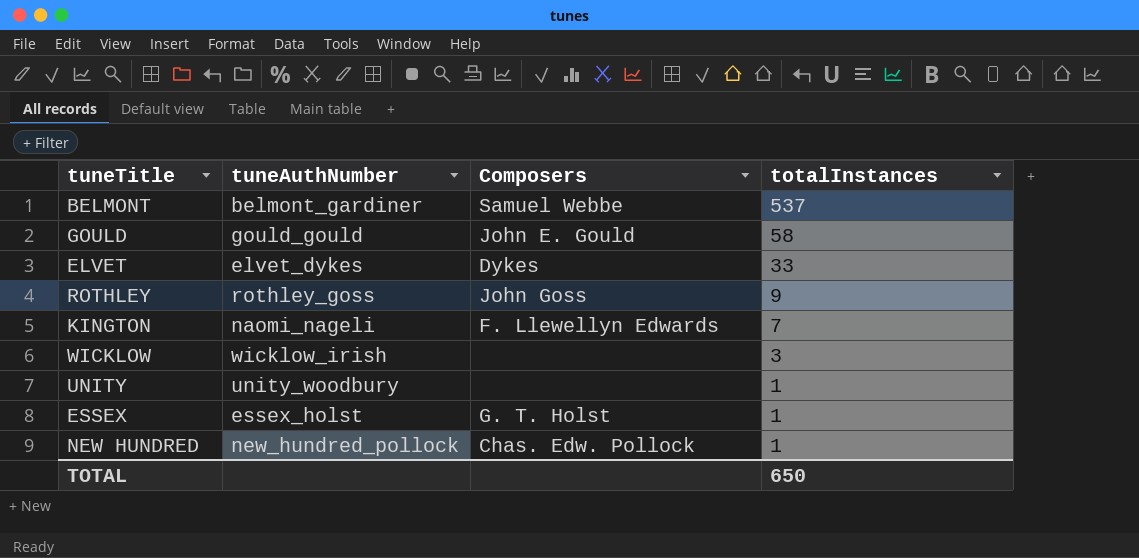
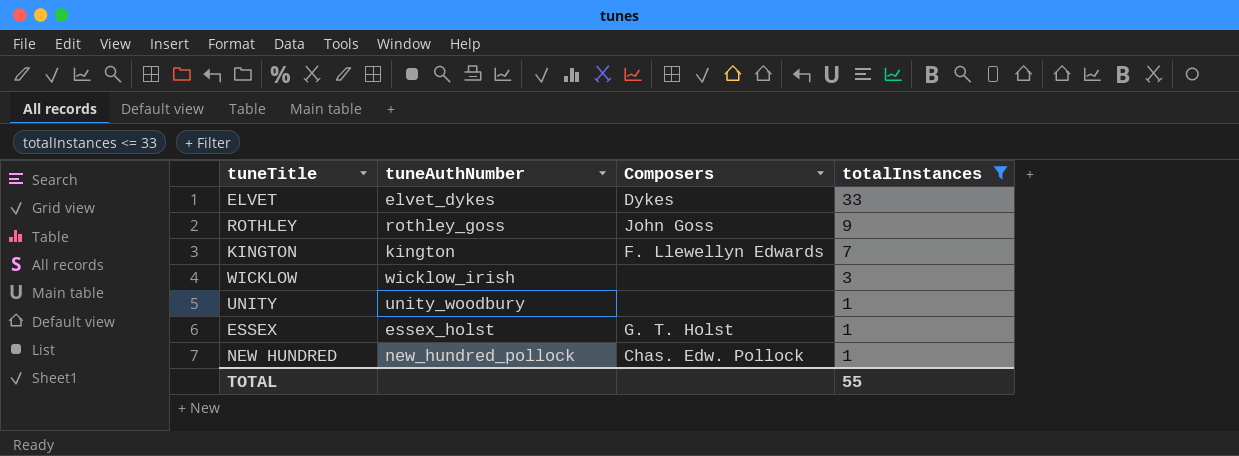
filter: none -> totalInstances <= 33
KINGTON | tuneAuthNumber: naomi_nageli -> kington
TOTAL | totalInstances: 650 -> 55

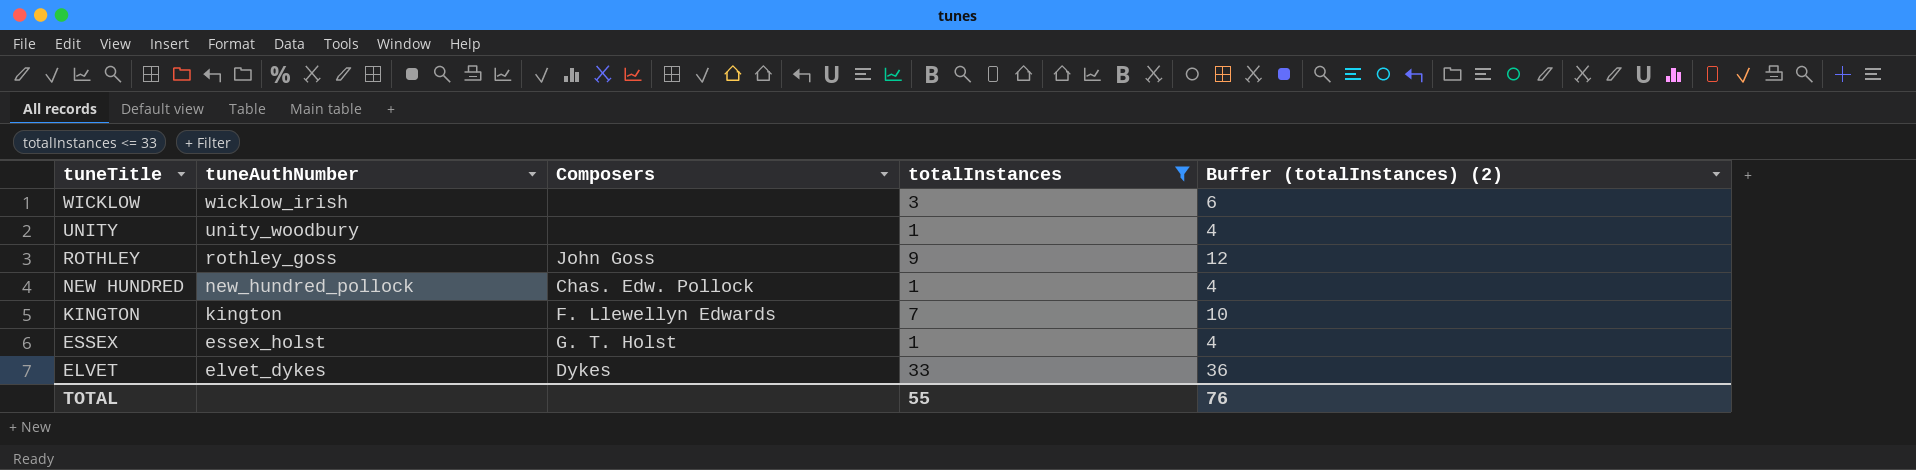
row order: totalInstances descending -> tuneTitle descending
column Buffer (totalInstances) (2) | formula: none -> [totalInstances] + 3

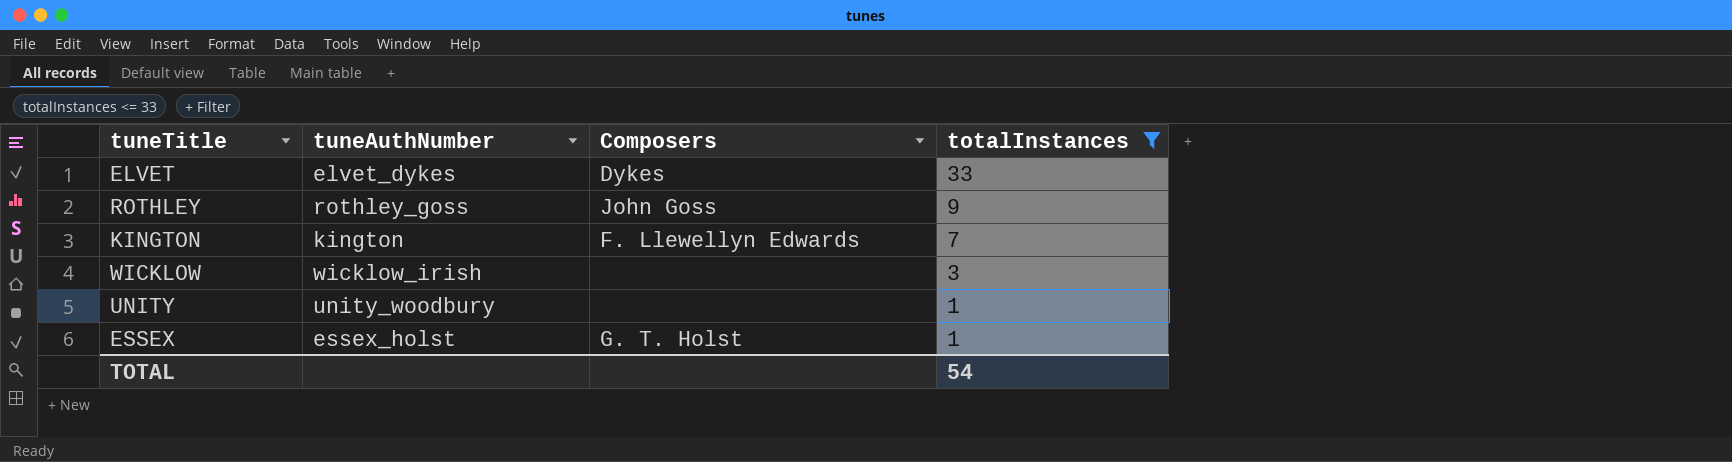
row order: tuneTitle descending -> totalInstances descending
column Buffer (totalInstances) (2) | formula: [totalInstances] + 3 -> none
row NEW HUNDRED: new_hundred_pollock | Chas. Edw. Pollock | 1 | 4 -> none
TOTAL | totalInstances: 55 -> 54

